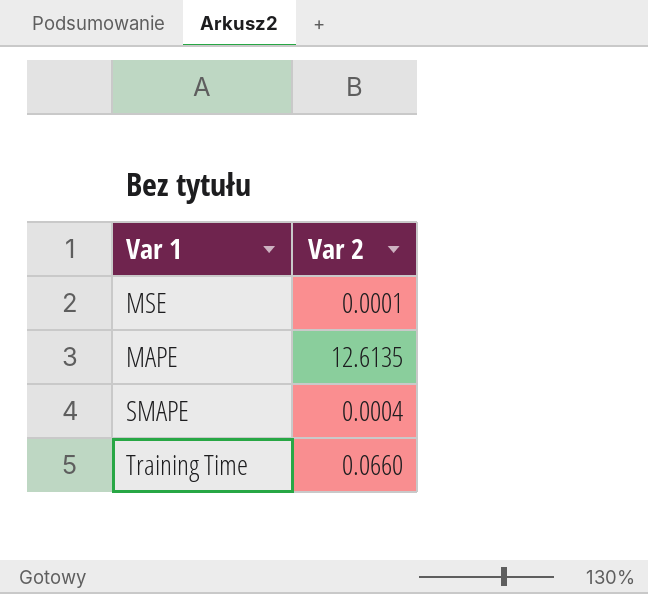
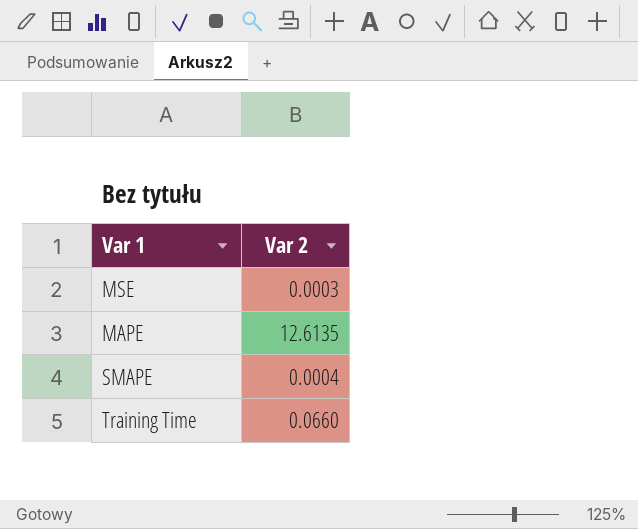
MSE | Var 2: 0.0001 -> 0.0003

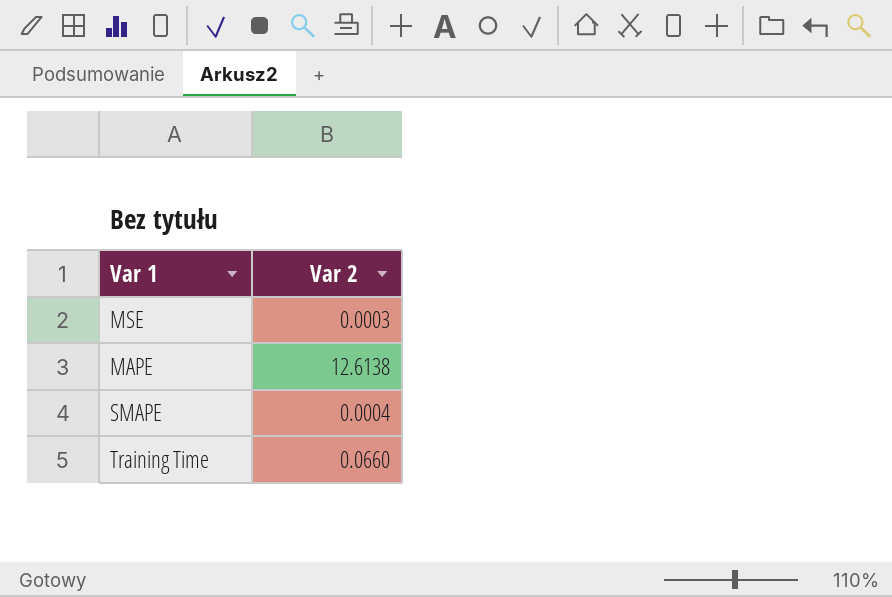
MAPE | Var 2: 12.6135 -> 12.6138

